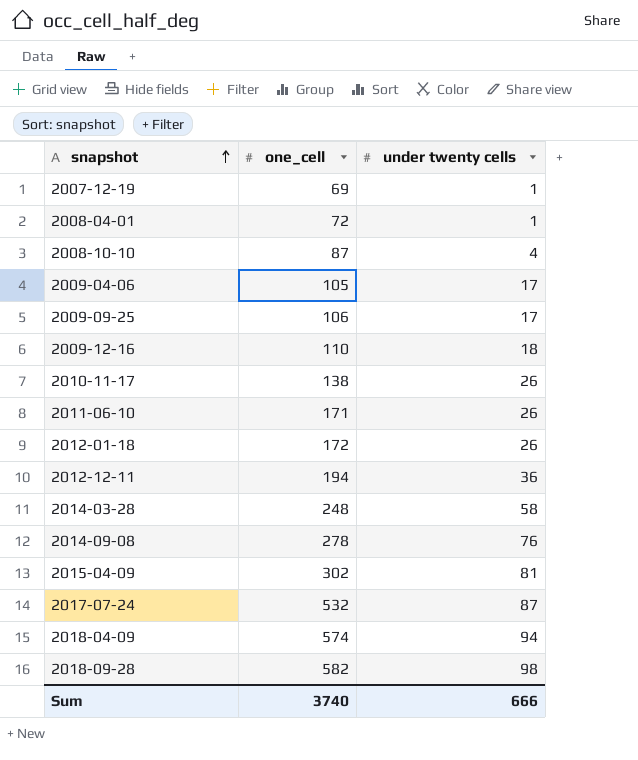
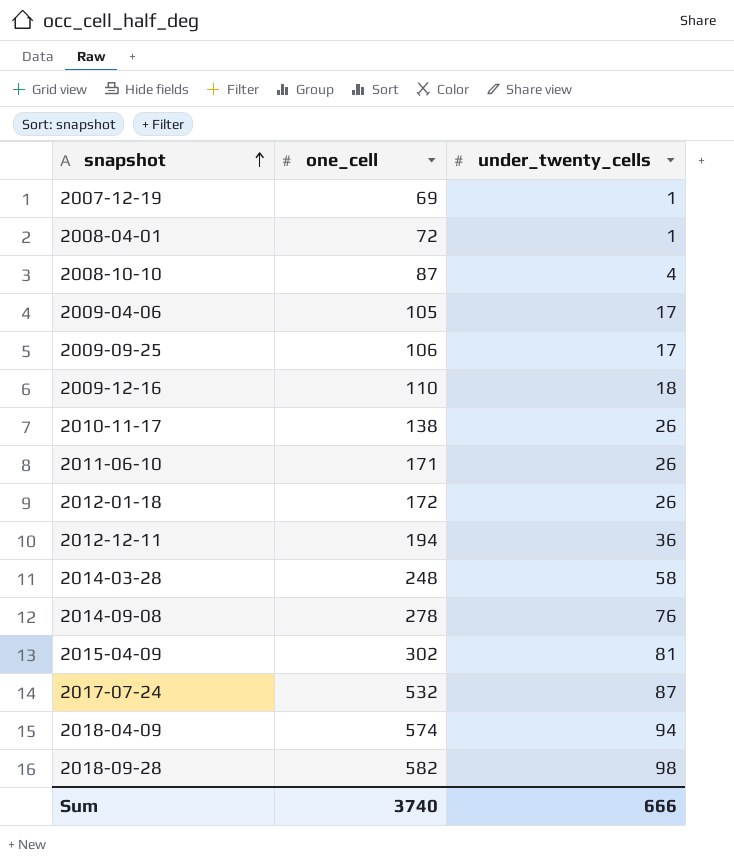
column name: under twenty cells -> under_twenty_cells

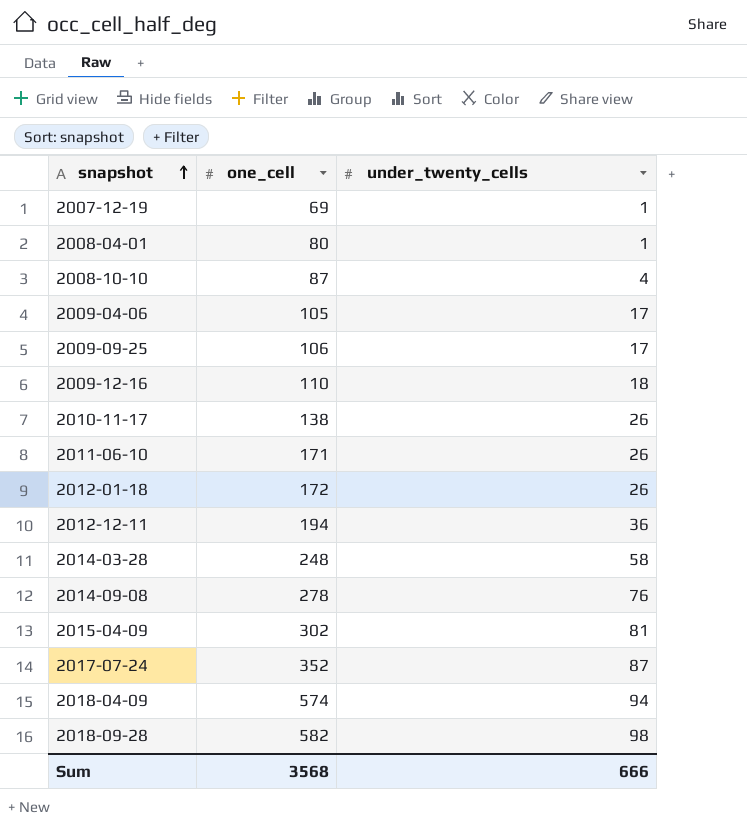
2008-04-01 | one_cell: 72 -> 80
2017-07-24 | one_cell: 532 -> 352
Sum | one_cell: 3740 -> 3568

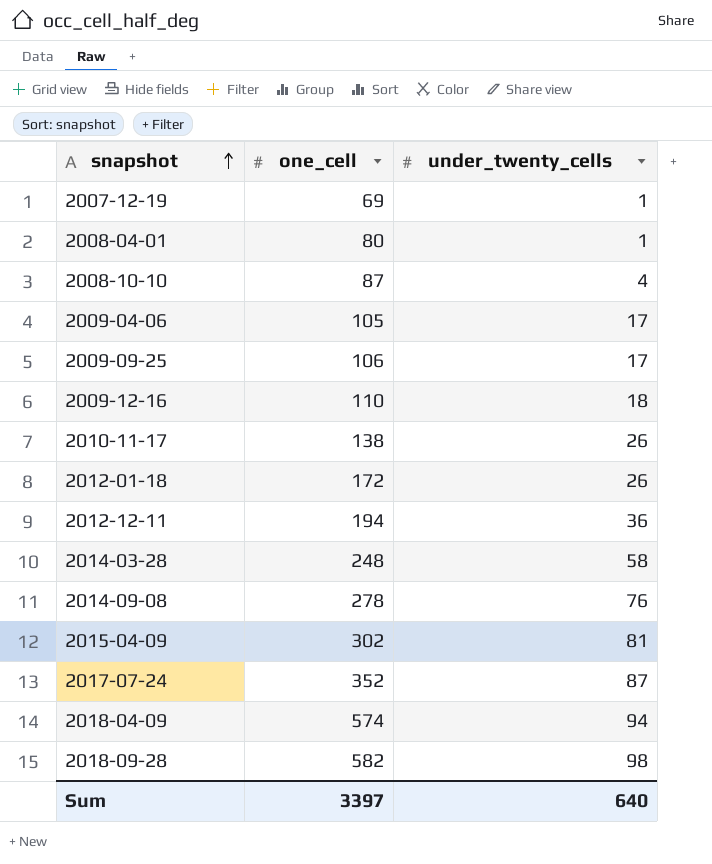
row 2011-06-10: 171 | 26 -> none
Sum | one_cell: 3568 -> 3397
Sum | under_twenty_cells: 666 -> 640

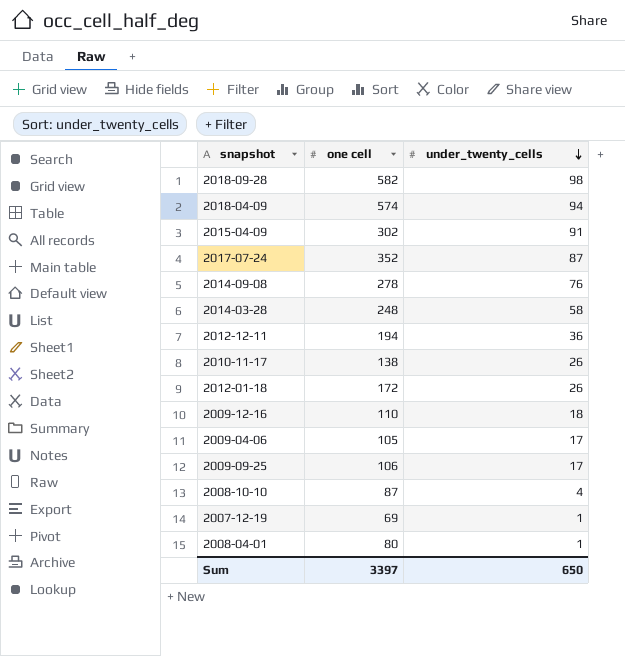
row order: snapshot ascending -> under_twenty_cells descending
column name: one_cell -> one cell
2015-04-09 | under_twenty_cells: 81 -> 91
Sum | under_twenty_cells: 640 -> 650

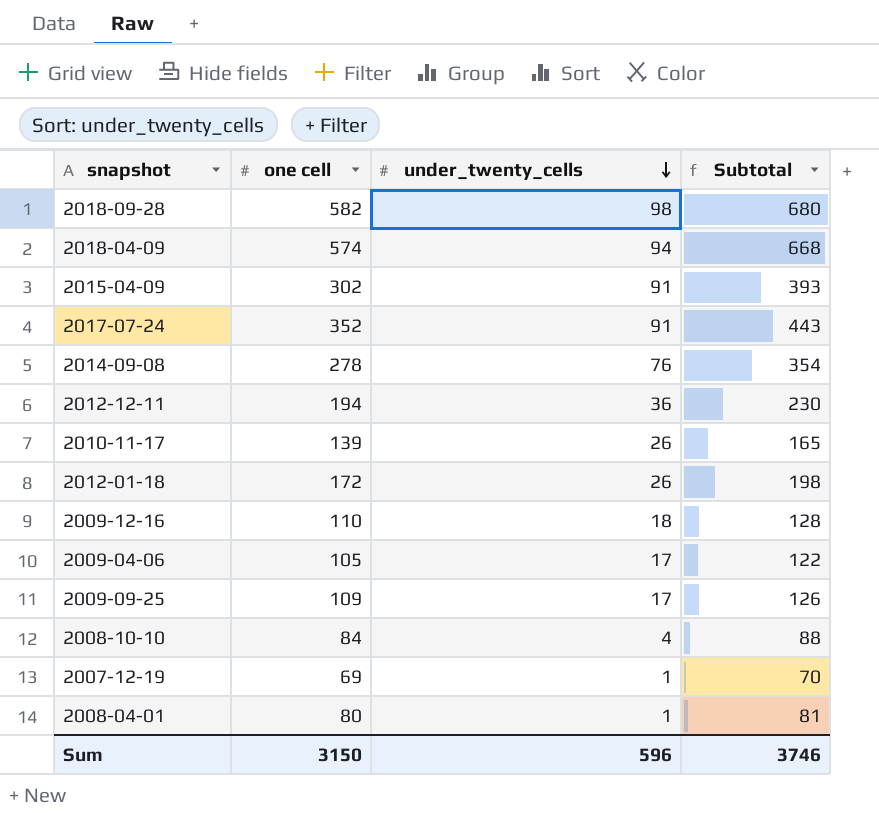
column Subtotal | formula: none -> [one cell] + [under_twenty_cells]
row 2014-03-28: 248 | 58 -> none
2017-07-24 | under_twenty_cells: 87 -> 91
2010-11-17 | one cell: 138 -> 139
2009-09-25 | one cell: 106 -> 109
2008-10-10 | one cell: 87 -> 84
Sum | one cell: 3397 -> 3150
Sum | under_twenty_cells: 650 -> 596

